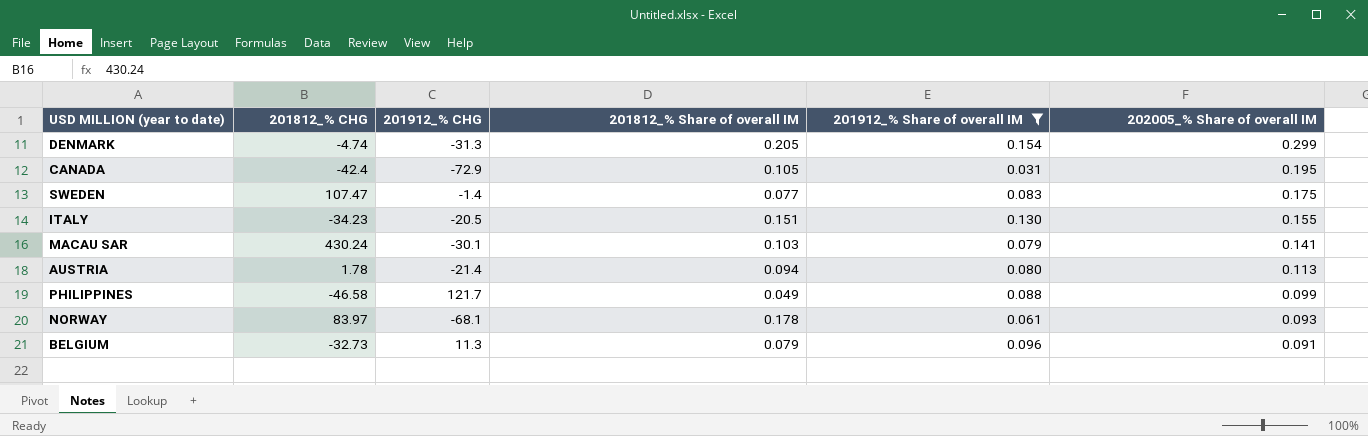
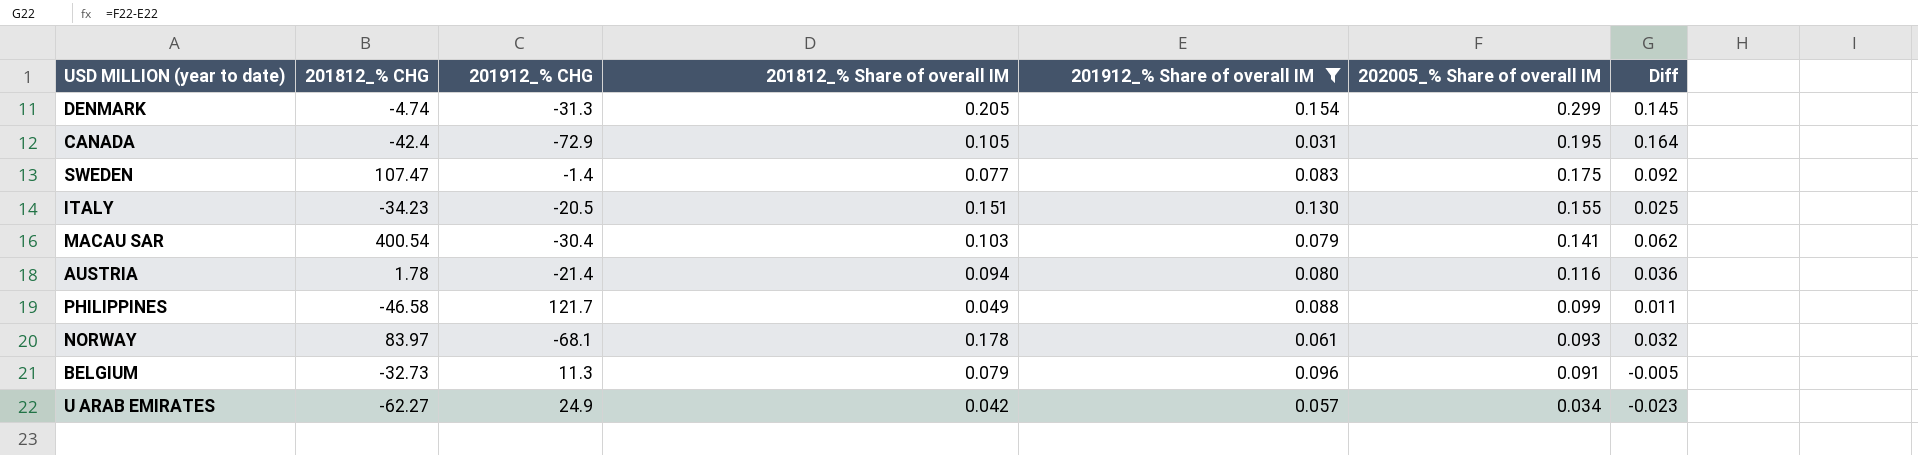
column Diff | formula: none -> [202005_% Share of overall IM] - [201912_% Share of overall IM]
MACAU SAR | 201812_% CHG: 430.24 -> 400.54
MACAU SAR | 201912_% CHG: -30.1 -> -30.4
AUSTRIA | 202005_% Share of overall IM: 0.113 -> 0.116
row U ARAB EMIRATES: none -> -62.27 | 24.9 | 0.042 | 0.057 | 0.034 | -0.023

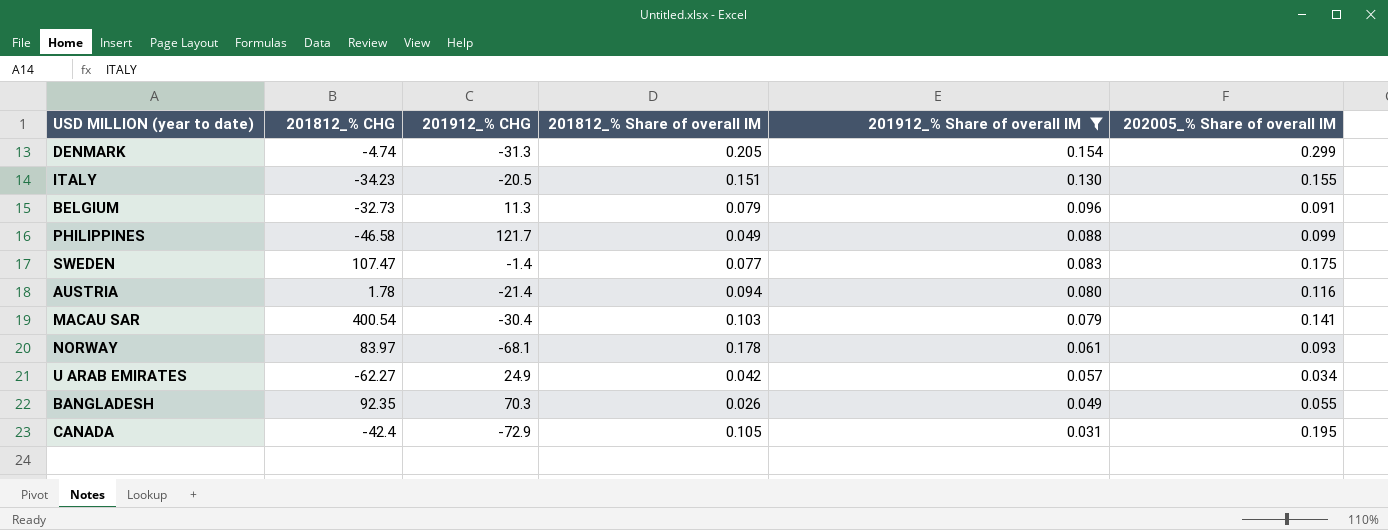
row order: 202005_% Share of overall IM descending -> 201912_% Share of overall IM descending
column Diff | formula: [202005_% Share of overall IM] - [201912_% Share of overall IM] -> none
row BANGLADESH: none -> 92.35 | 70.3 | 0.026 | 0.049 | 0.055

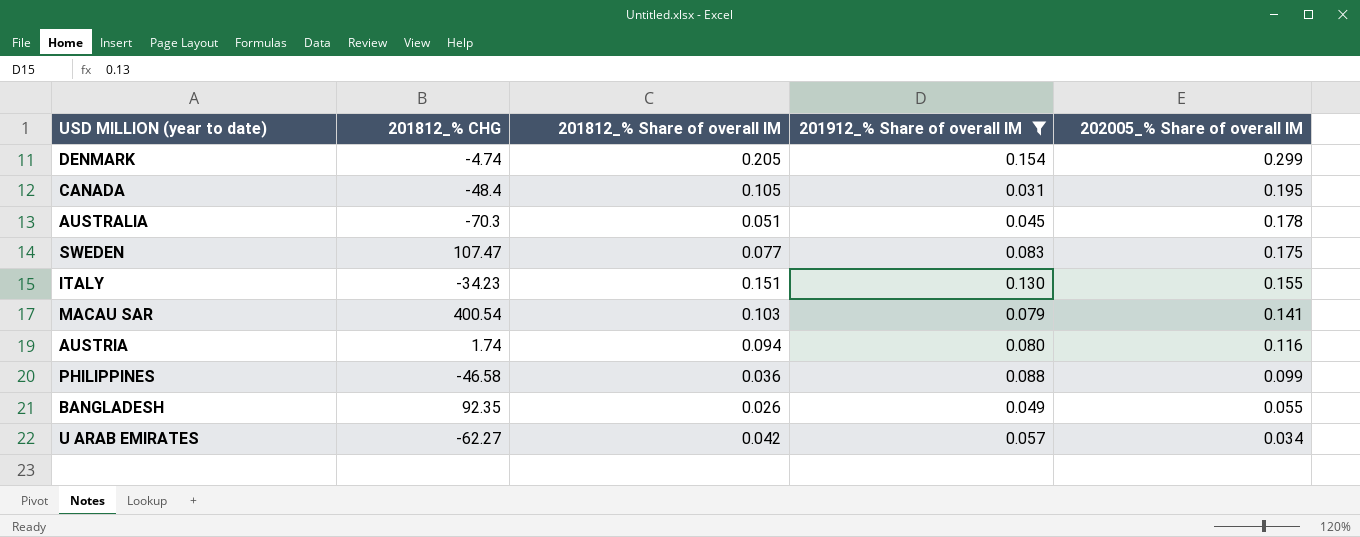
row order: 201912_% Share of overall IM descending -> 202005_% Share of overall IM descending
column 201912_% CHG | position: 3 -> none
row BELGIUM: -32.73 | 11.3 | 0.079 | 0.096 | 0.091 -> none
row NORWAY: 83.97 | -68.1 | 0.178 | 0.061 | 0.093 -> none
CANADA | 201812_% CHG: -42.4 -> -48.4
row AUSTRALIA: none -> -70.3 | 0.051 | 0.045 | 0.178
AUSTRIA | 201812_% CHG: 1.78 -> 1.74
PHILIPPINES | 201812_% Share of overall IM: 0.049 -> 0.036

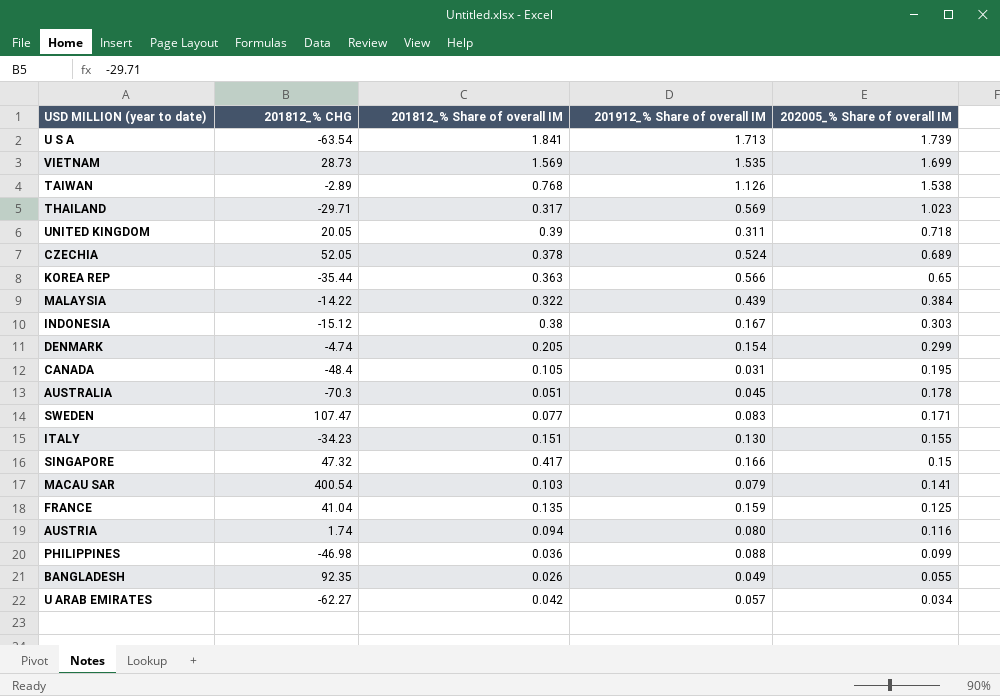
filter: 201912_% Share of overall IM <= 0.154 -> none
SWEDEN | 202005_% Share of overall IM: 0.175 -> 0.171
PHILIPPINES | 201812_% CHG: -46.58 -> -46.98

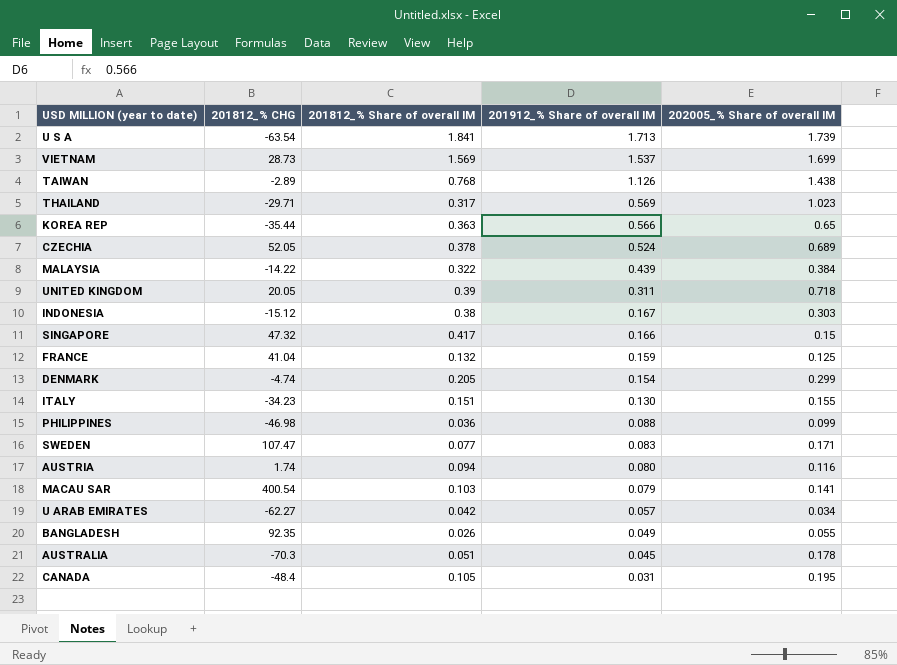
row order: 202005_% Share of overall IM descending -> 201912_% Share of overall IM descending
VIETNAM | 201912_% Share of overall IM: 1.535 -> 1.537
TAIWAN | 202005_% Share of overall IM: 1.538 -> 1.438
FRANCE | 201812_% Share of overall IM: 0.135 -> 0.132

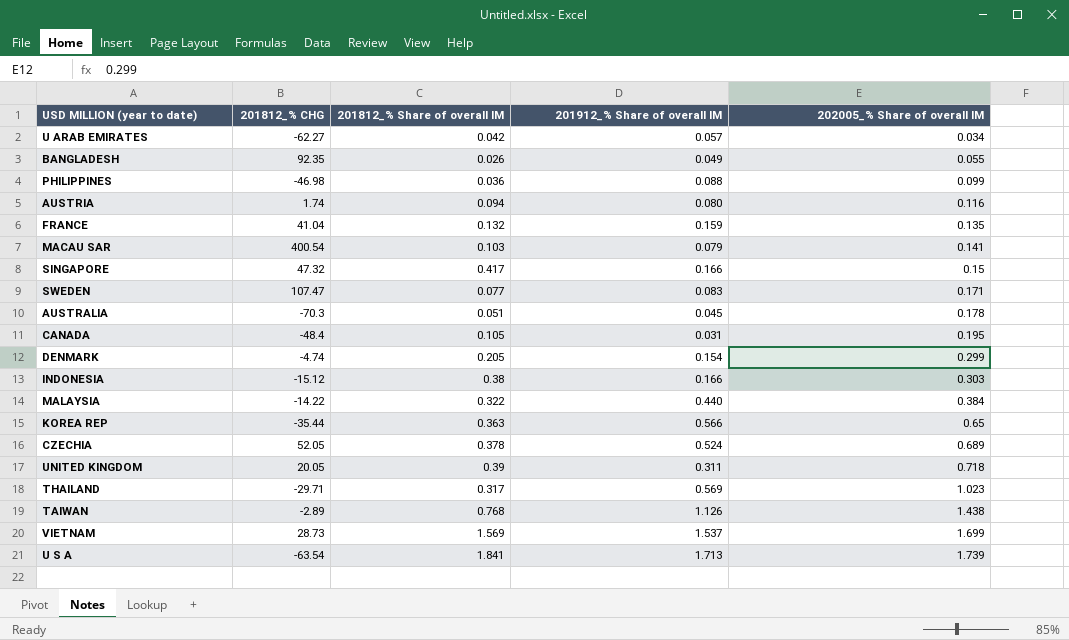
row order: 201912_% Share of overall IM descending -> 202005_% Share of overall IM ascending
row ITALY: -34.23 | 0.151 | 0.130 | 0.155 -> none
FRANCE | 202005_% Share of overall IM: 0.125 -> 0.135
INDONESIA | 201912_% Share of overall IM: 0.167 -> 0.166
MALAYSIA | 201912_% Share of overall IM: 0.439 -> 0.440

